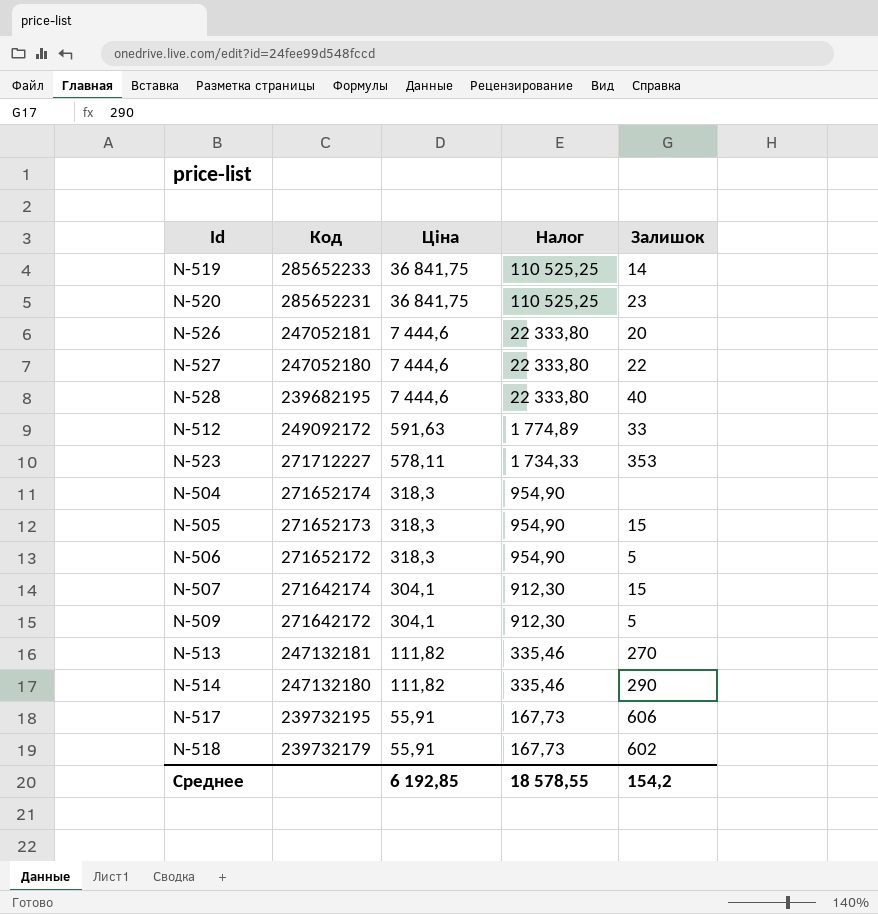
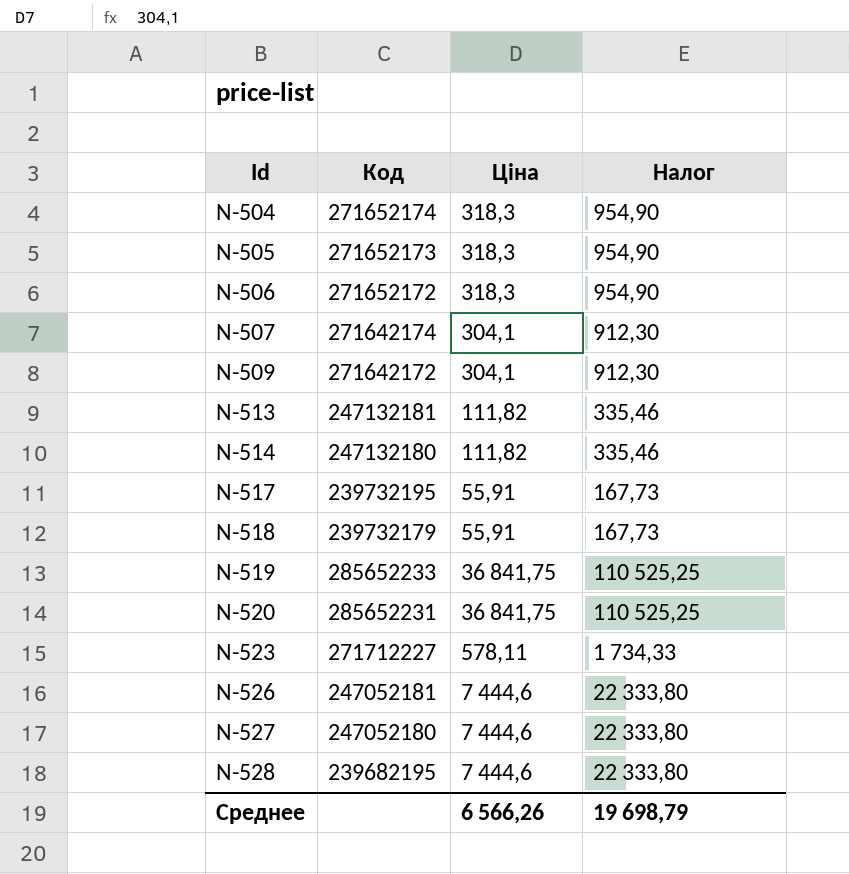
row order: Ціна descending -> Id ascending
column Залишок | position: 5 -> none
row N-512: 249092172 | 591,63 | 1 774,89 | 33 -> none
Среднее | Ціна: 6 192,85 -> 6 566,26
Среднее | Налог: 18 578,55 -> 19 698,79

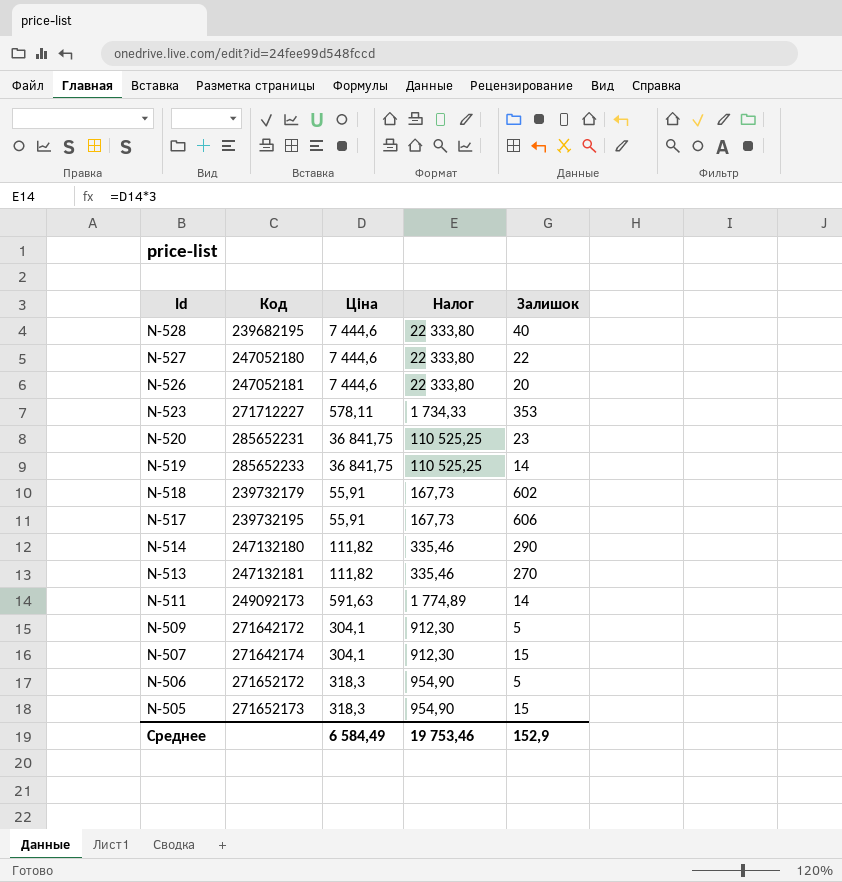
row order: Id ascending -> Id descending
column Залишок | position: none -> 5
row N-504: 271652174 | 318,3 | 954,90 -> none
row N-511: none -> 249092173 | 591,63 | 1 774,89 | 14
Среднее | Ціна: 6 566,26 -> 6 584,49
Среднее | Налог: 19 698,79 -> 19 753,46

